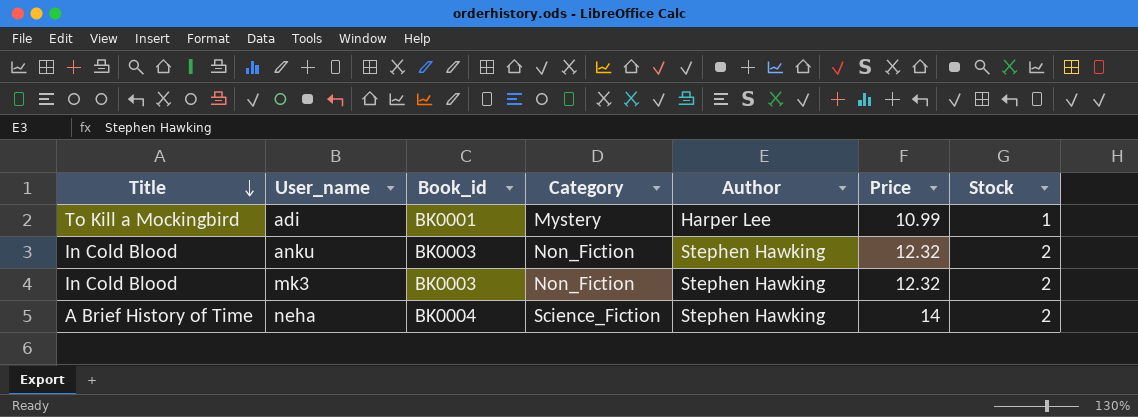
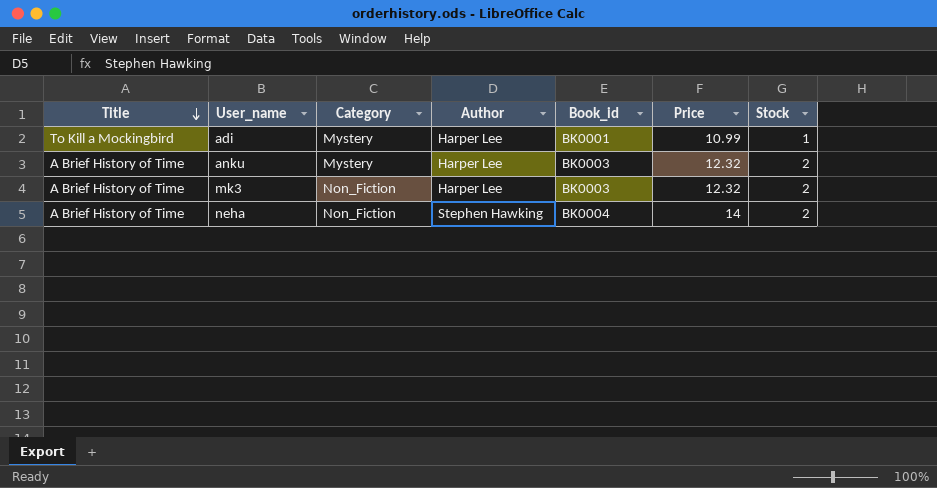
column Book_id | position: 3 -> 5
anku | Title: In Cold Blood -> A Brief History of Time
anku | Category: Non_Fiction -> Mystery
anku | Author: Stephen Hawking -> Harper Lee
mk3 | Title: In Cold Blood -> A Brief History of Time
mk3 | Author: Stephen Hawking -> Harper Lee
neha | Category: Science_Fiction -> Non_Fiction

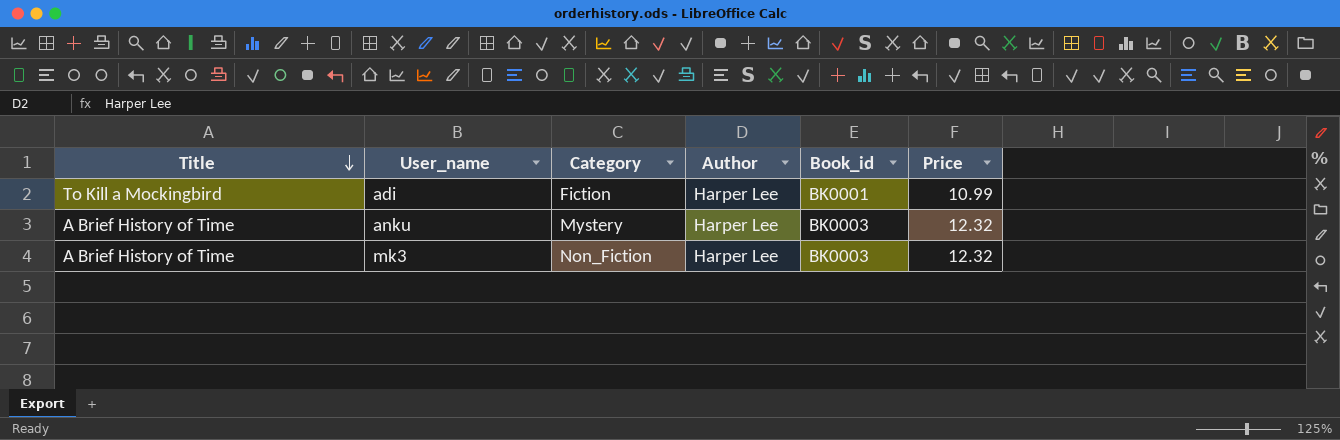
column Stock | position: 7 -> none
row neha: A Brief History of Time | Non_Fiction | Stephen Hawking | BK0004 | 14 | 2 -> none
adi | Category: Mystery -> Fiction

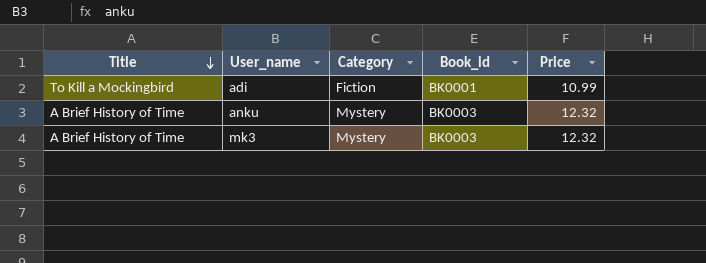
column Author | position: 4 -> none
mk3 | Category: Non_Fiction -> Mystery

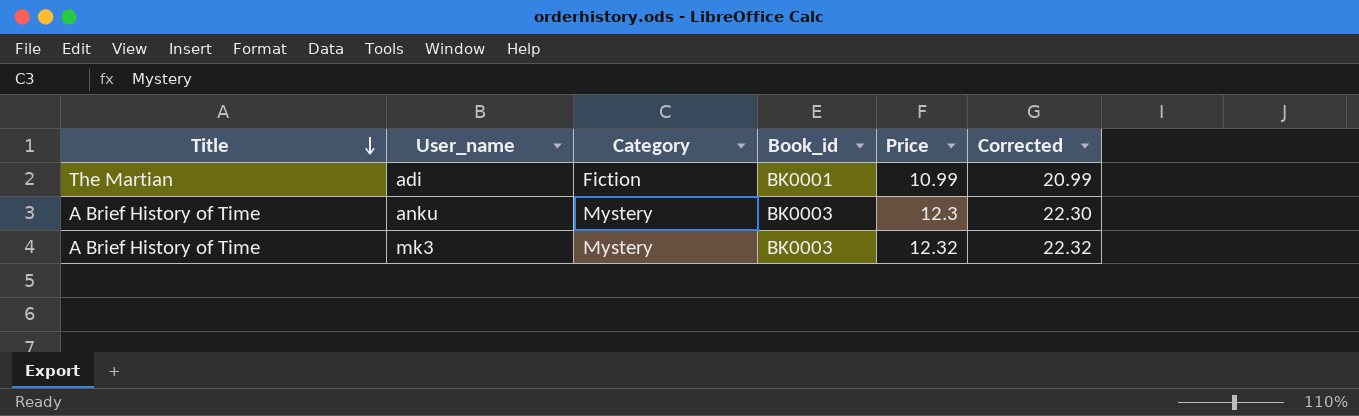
column Corrected | formula: none -> [Price] + 10
adi | Title: To Kill a Mockingbird -> The Martian
anku | Price: 12.32 -> 12.3

